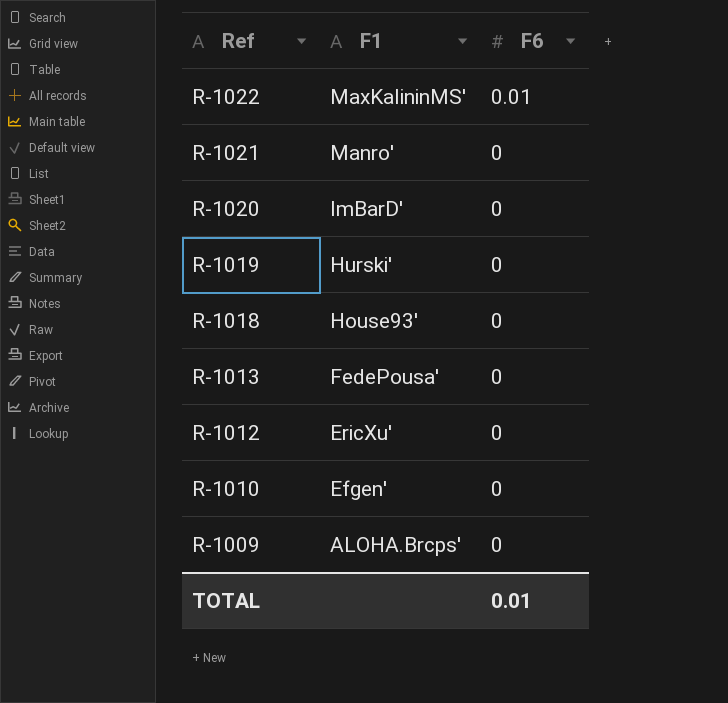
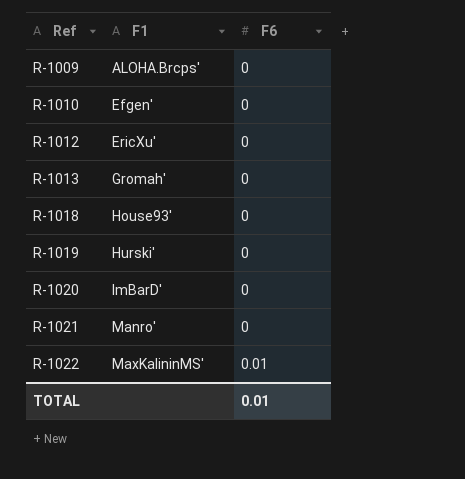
row order: Ref descending -> Ref ascending
R-1013 | F1: FedePousa' -> Gromah'

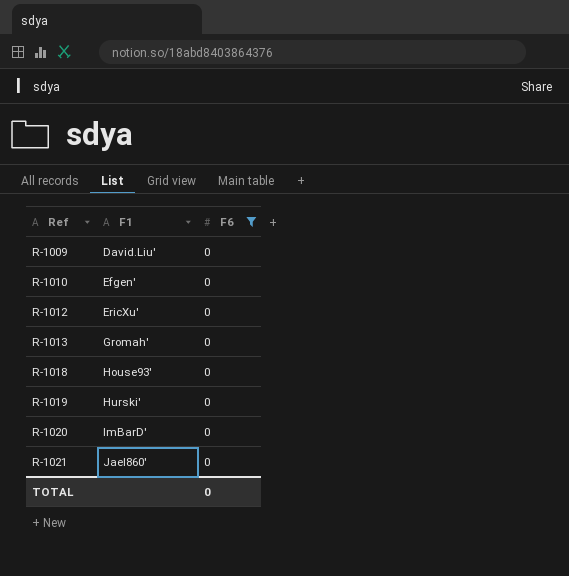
filter: none -> F6 = 0
R-1009 | F1: ALOHA.Brcps' -> David.Liu'
R-1021 | F1: Manro' -> Jael860'
TOTAL | F6: 0.01 -> 0

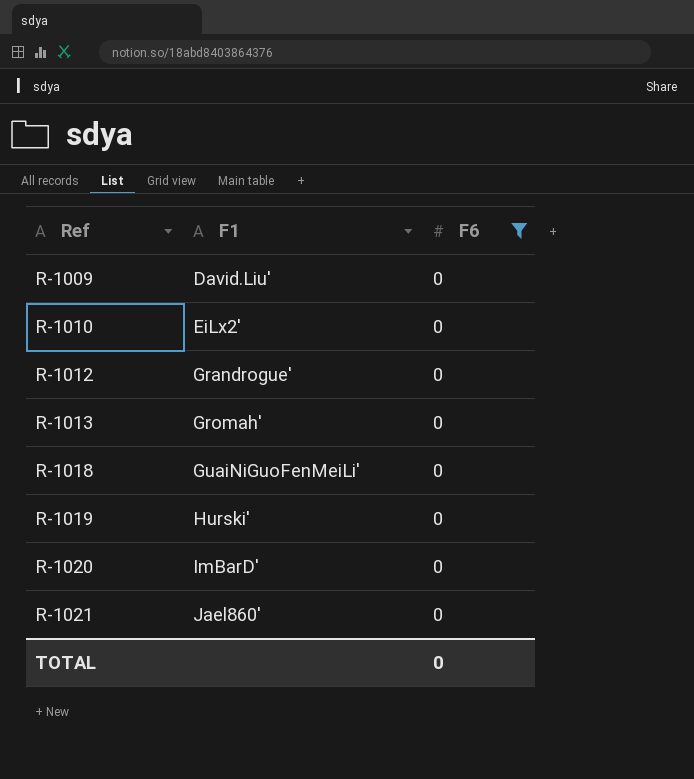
R-1010 | F1: Efgen' -> EiLx2'
R-1012 | F1: EricXu' -> Grandrogue'
R-1018 | F1: House93' -> GuaiNiGuoFenMeiLi'

